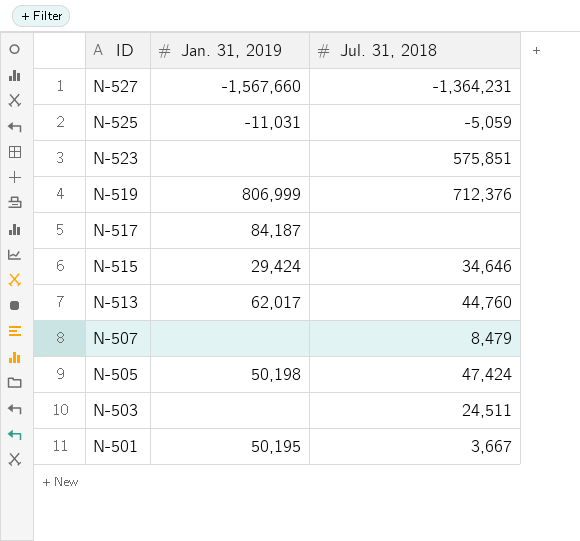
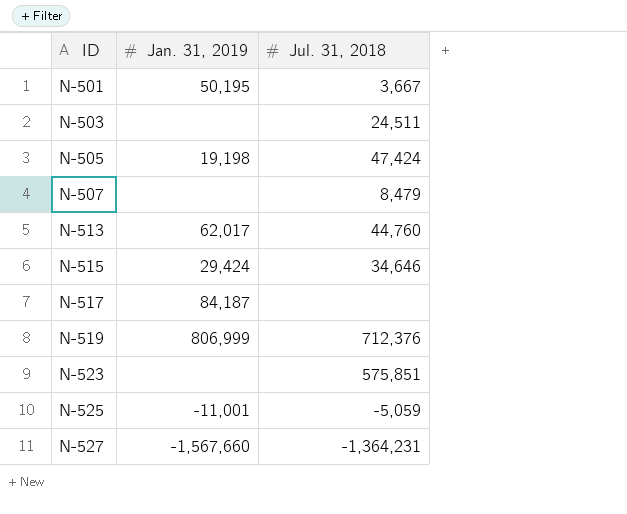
row order: ID descending -> ID ascending
N-505 | Jan. 31, 2019: 50,198 -> 19,198
N-525 | Jan. 31, 2019: -11,031 -> -11,001

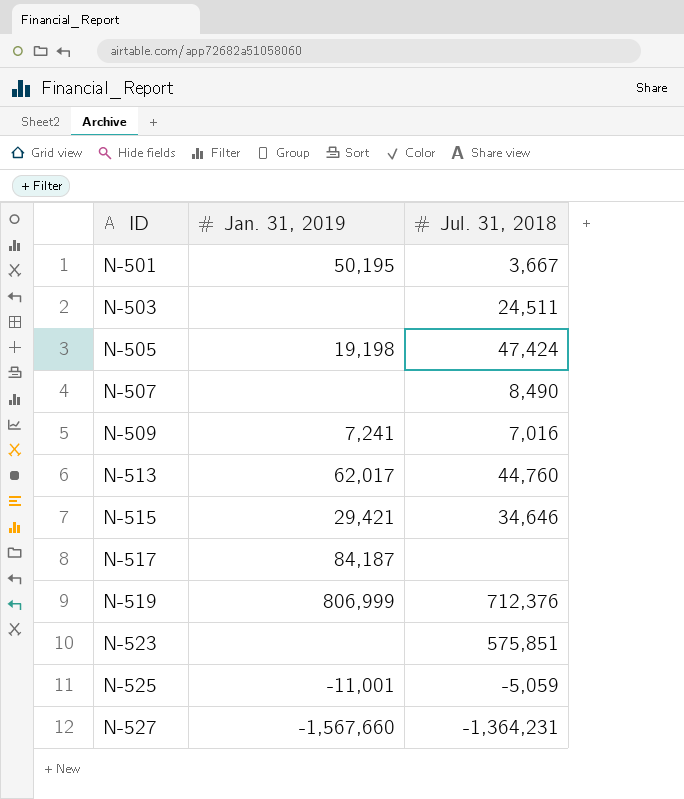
N-507 | Jul. 31, 2018: 8,479 -> 8,490
row N-509: none -> 7,241 | 7,016
N-515 | Jan. 31, 2019: 29,424 -> 29,421

